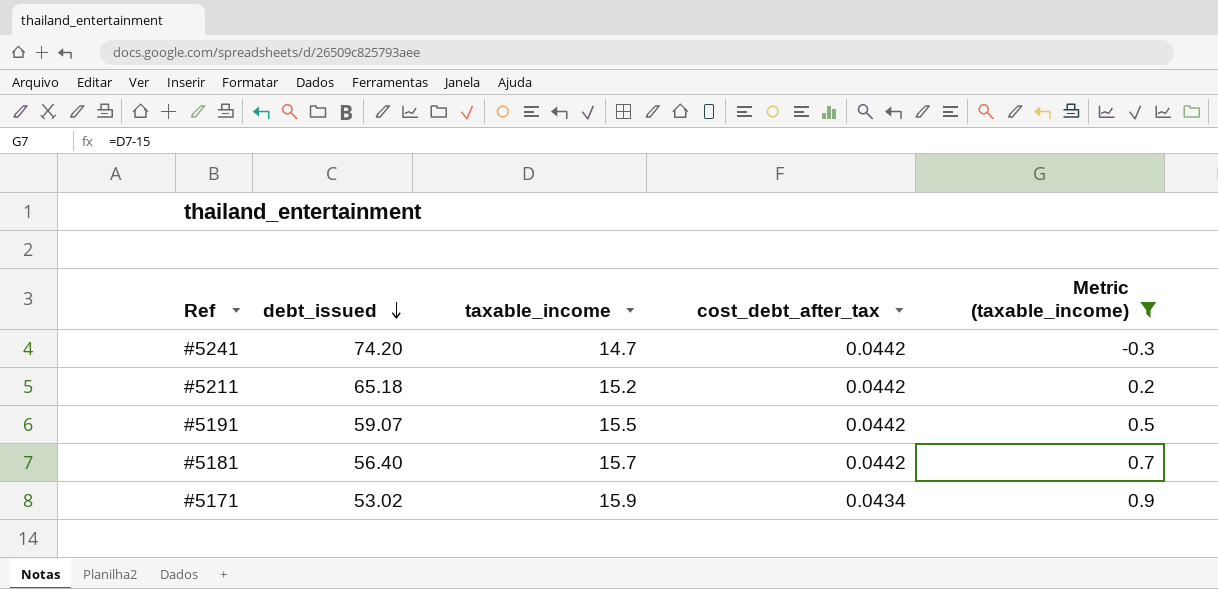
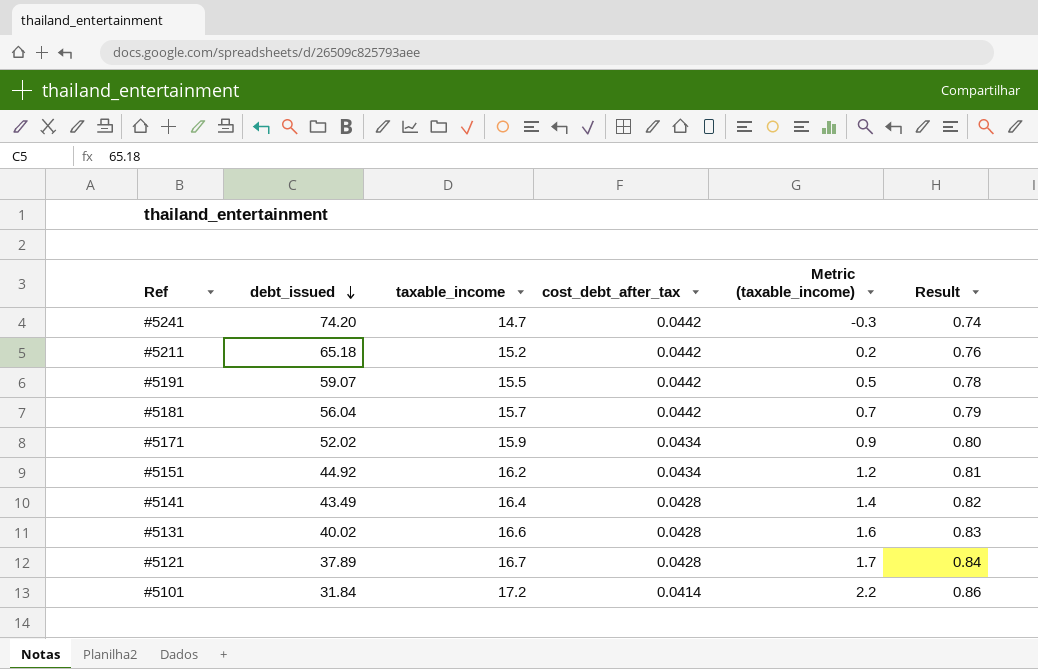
filter: Metric (taxable_income) <= 0.9 -> none
column Result | formula: none -> [taxable_income] * 0.05
#5181 | debt_issued: 56.40 -> 56.04
#5171 | debt_issued: 53.02 -> 52.02

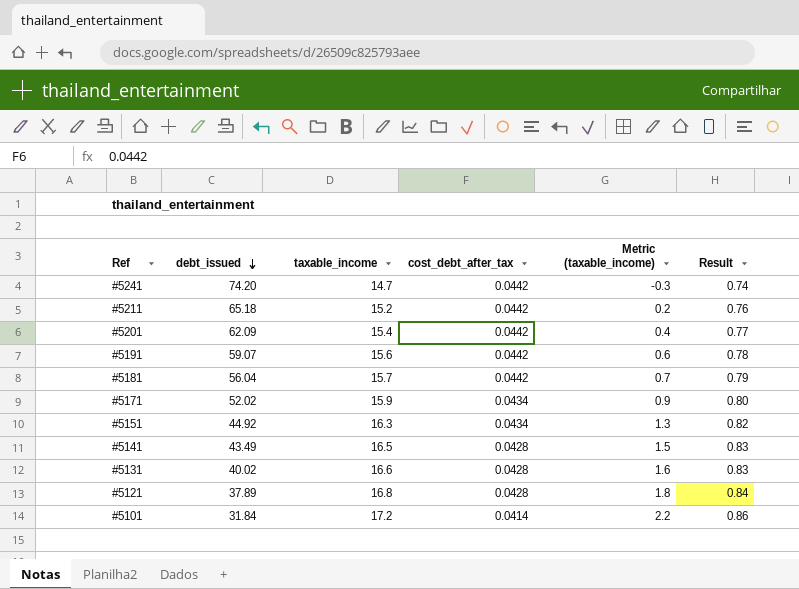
row #5201: none -> 62.09 | 15.4 | 0.0442 | 0.4 | 0.77
#5191 | taxable_income: 15.5 -> 15.6
#5191 | Metric (taxable_income): 0.5 -> 0.6
#5151 | taxable_income: 16.2 -> 16.3
#5151 | Metric (taxable_income): 1.2 -> 1.3
#5151 | Result: 0.81 -> 0.82
#5141 | taxable_income: 16.4 -> 16.5
#5141 | Metric (taxable_income): 1.4 -> 1.5
#5141 | Result: 0.82 -> 0.83
#5121 | taxable_income: 16.7 -> 16.8
#5121 | Metric (taxable_income): 1.7 -> 1.8

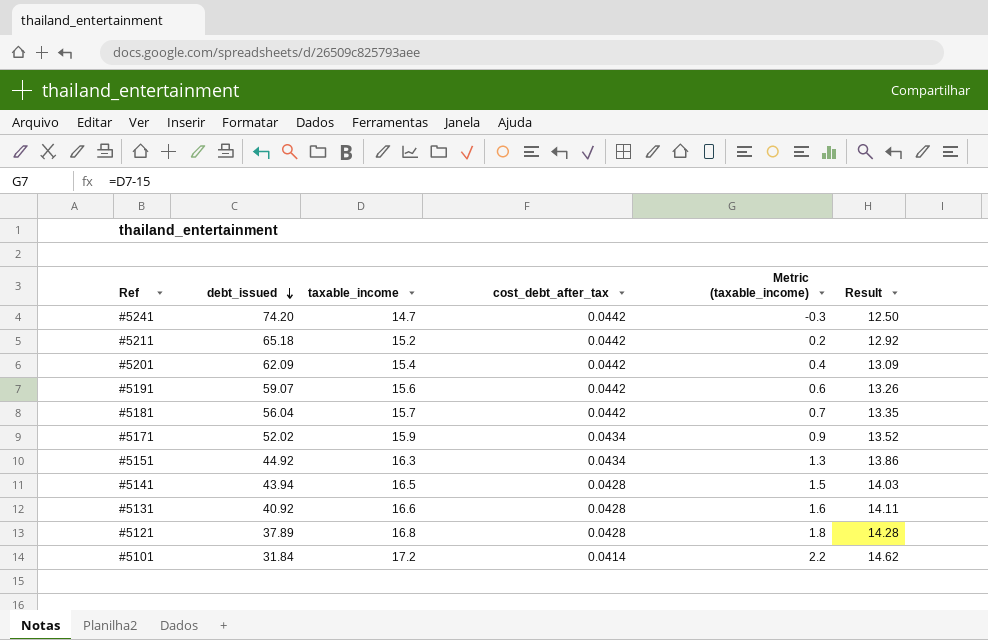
column Result | formula: [taxable_income] * 0.05 -> [taxable_income] * 0.85
#5141 | debt_issued: 43.49 -> 43.94
#5131 | debt_issued: 40.02 -> 40.92

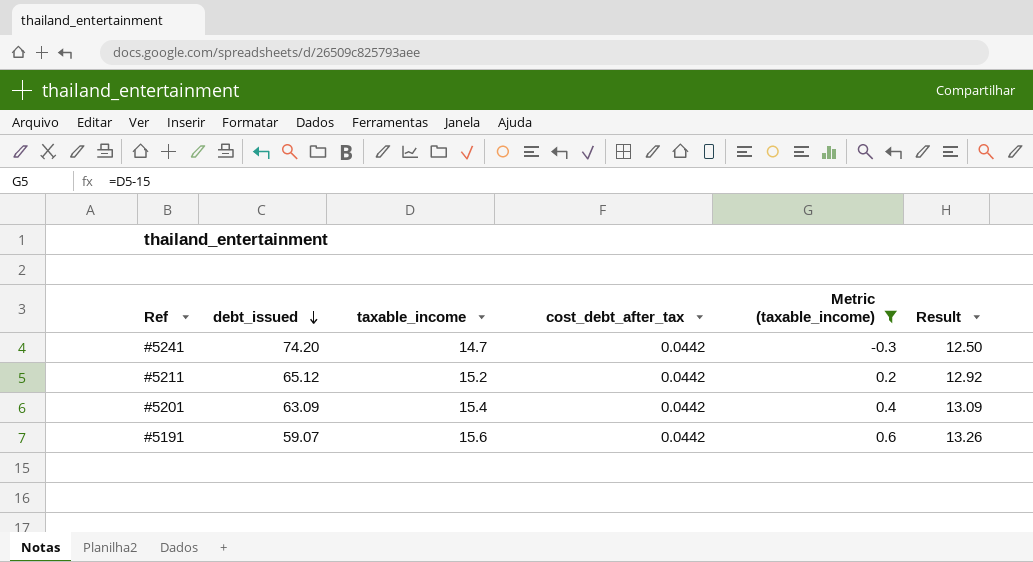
filter: none -> Metric (taxable_income) <= 0.6
#5211 | debt_issued: 65.18 -> 65.12
#5201 | debt_issued: 62.09 -> 63.09

